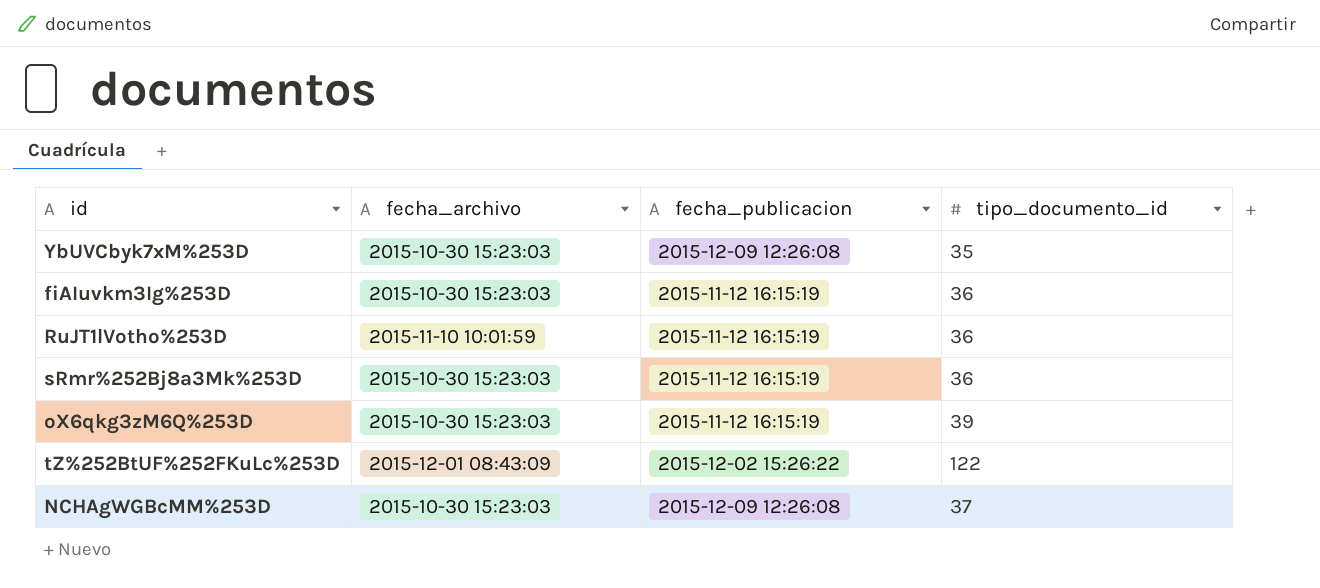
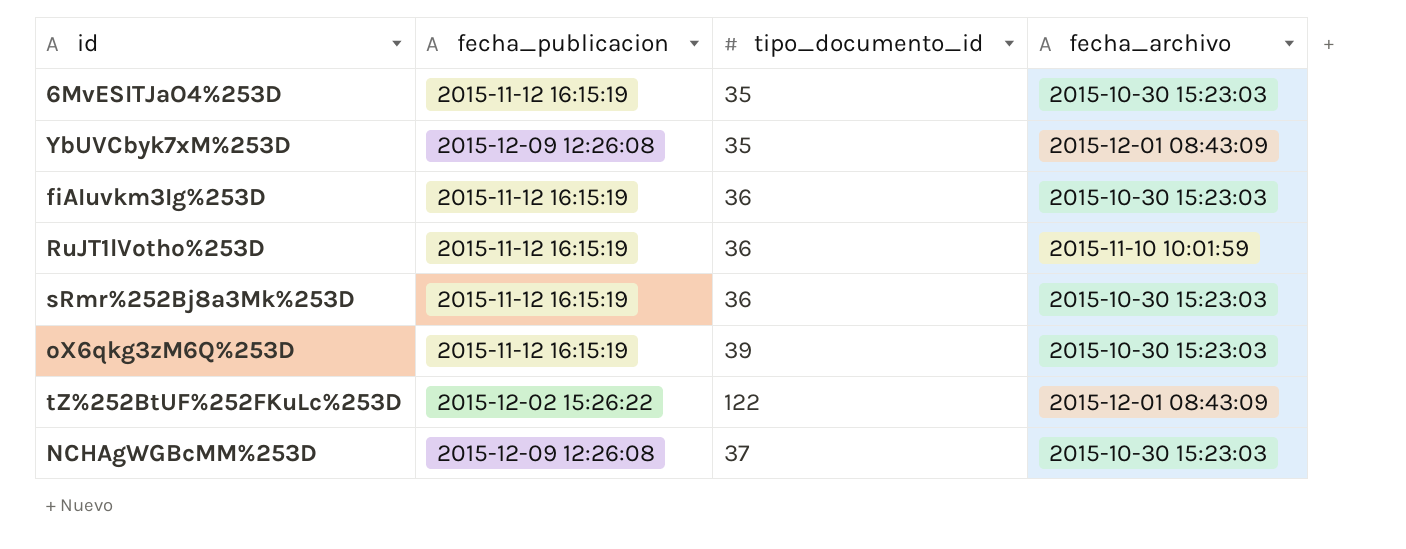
column fecha_archivo | position: 2 -> 4
row 6MvESITJaO4%253D: none -> 2015-11-12 16:15:19 | 35 | 2015-10-30 15:23:03
YbUVCbyk7xM%253D | fecha_archivo: 2015-10-30 15:23:03 -> 2015-12-01 08:43:09

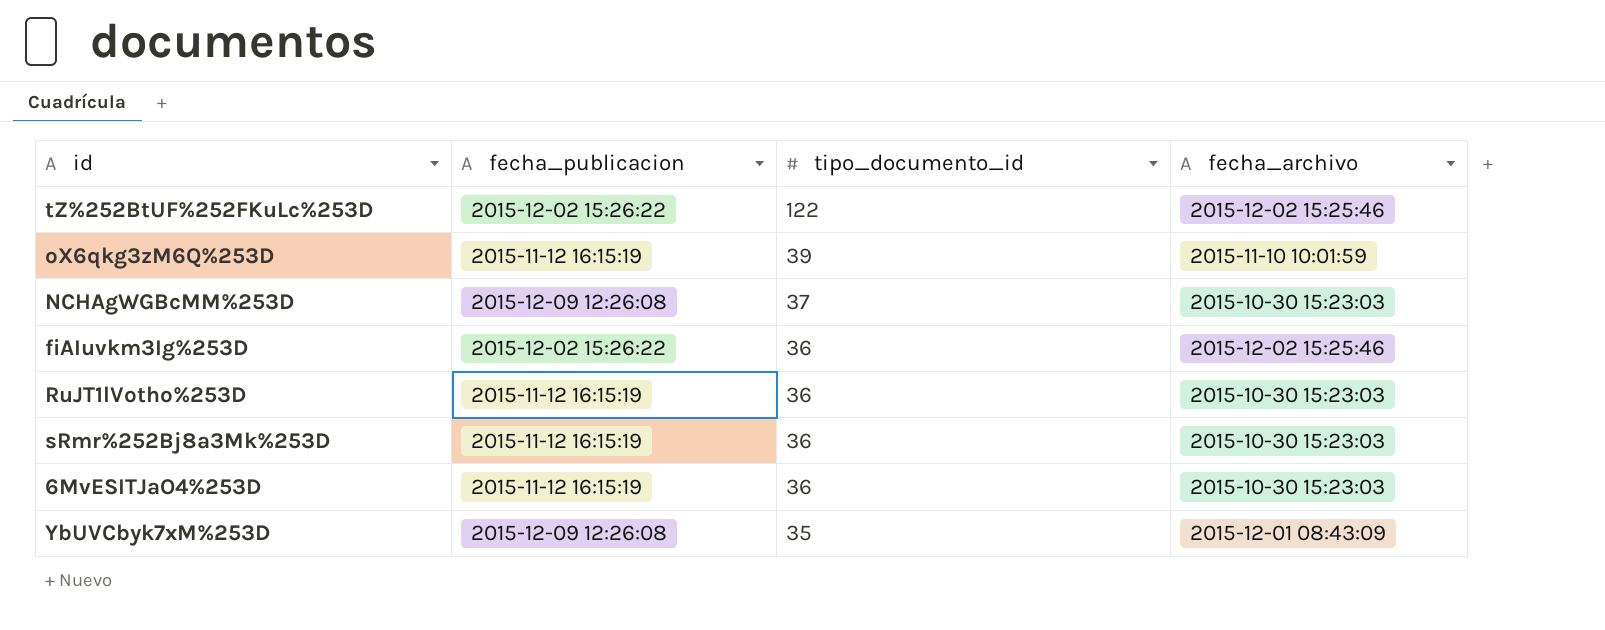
row order: none -> tipo_documento_id descending
tZ%252BtUF%252FKuLc%253D | fecha_archivo: 2015-12-01 08:43:09 -> 2015-12-02 15:25:46
oX6qkg3zM6Q%253D | fecha_archivo: 2015-10-30 15:23:03 -> 2015-11-10 10:01:59
fiAIuvkm3Ig%253D | fecha_publicacion: 2015-11-12 16:15:19 -> 2015-12-02 15:26:22
fiAIuvkm3Ig%253D | fecha_archivo: 2015-10-30 15:23:03 -> 2015-12-02 15:25:46
RuJT1lVotho%253D | fecha_archivo: 2015-11-10 10:01:59 -> 2015-10-30 15:23:03
6MvESITJaO4%253D | tipo_documento_id: 35 -> 36

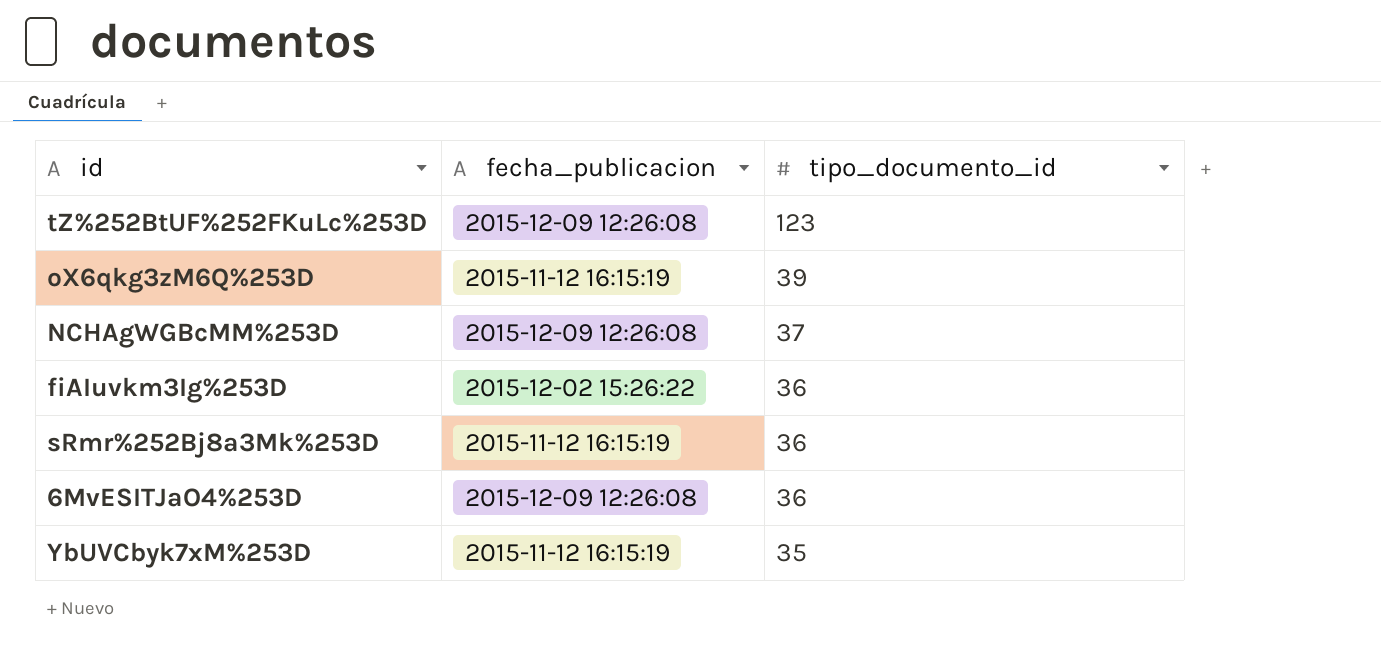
column fecha_archivo | position: 4 -> none
row RuJT1lVotho%253D: 2015-11-12 16:15:19 | 36 | 2015-10-30 15:23:03 -> none
tZ%252BtUF%252FKuLc%253D | fecha_publicacion: 2015-12-02 15:26:22 -> 2015-12-09 12:26:08
tZ%252BtUF%252FKuLc%253D | tipo_documento_id: 122 -> 123
6MvESITJaO4%253D | fecha_publicacion: 2015-11-12 16:15:19 -> 2015-12-09 12:26:08
YbUVCbyk7xM%253D | fecha_publicacion: 2015-12-09 12:26:08 -> 2015-11-12 16:15:19

